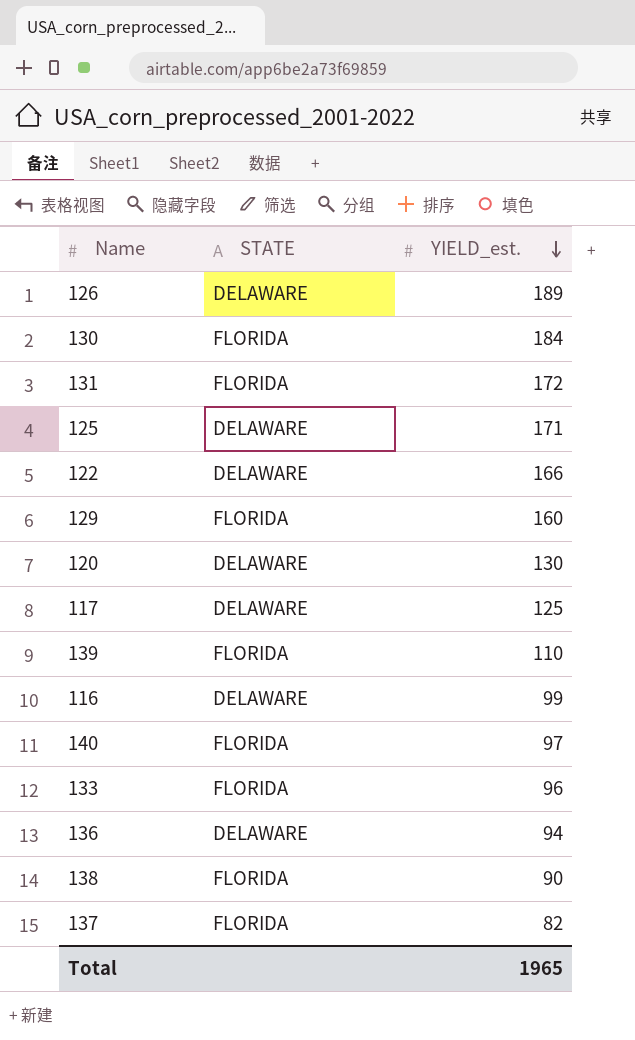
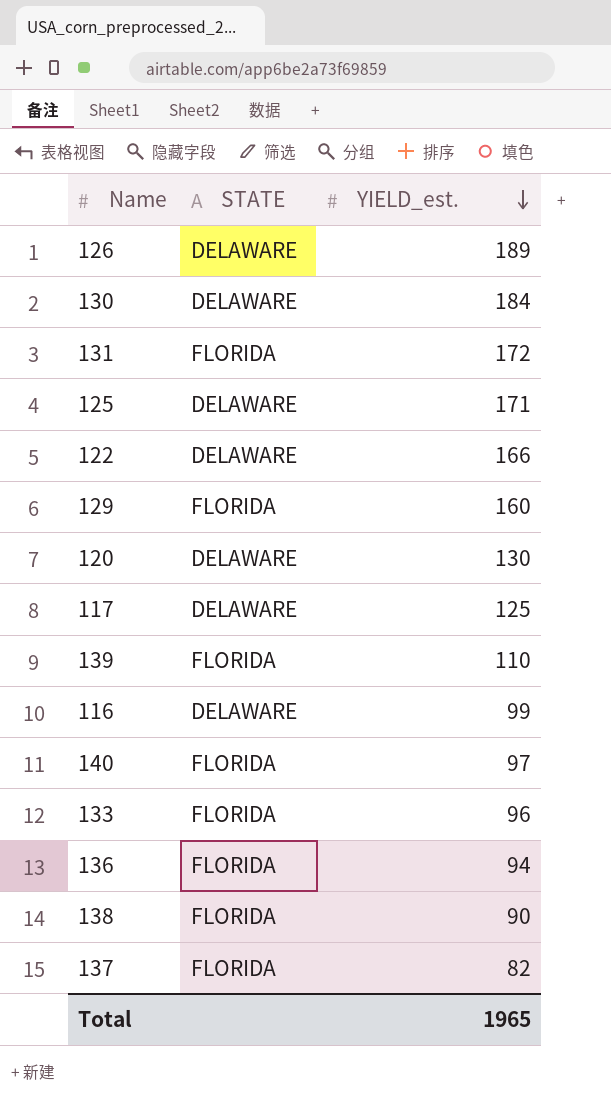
130 | STATE: FLORIDA -> DELAWARE
136 | STATE: DELAWARE -> FLORIDA

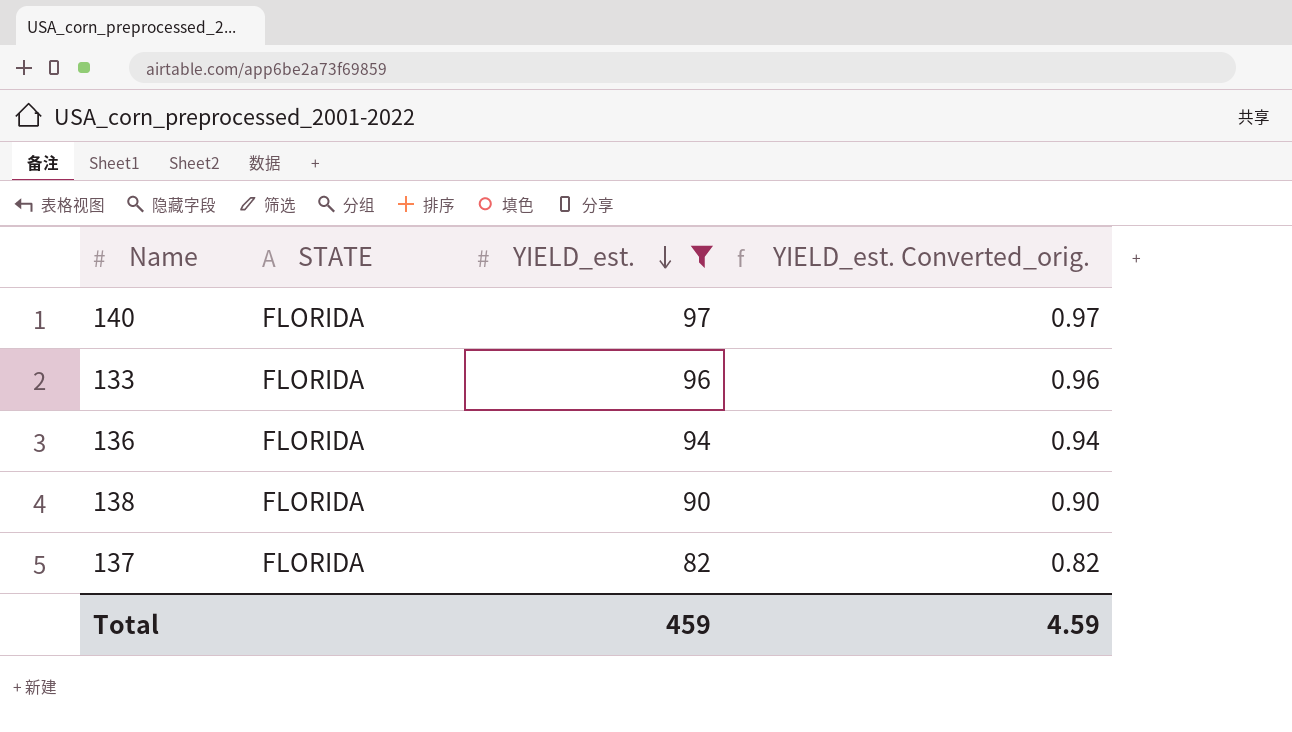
filter: none -> YIELD_est. <= 97
column YIELD_est. Converted_orig. | formula: none -> [YIELD_est.] * 0.01
Total | YIELD_est.: 1965 -> 459

